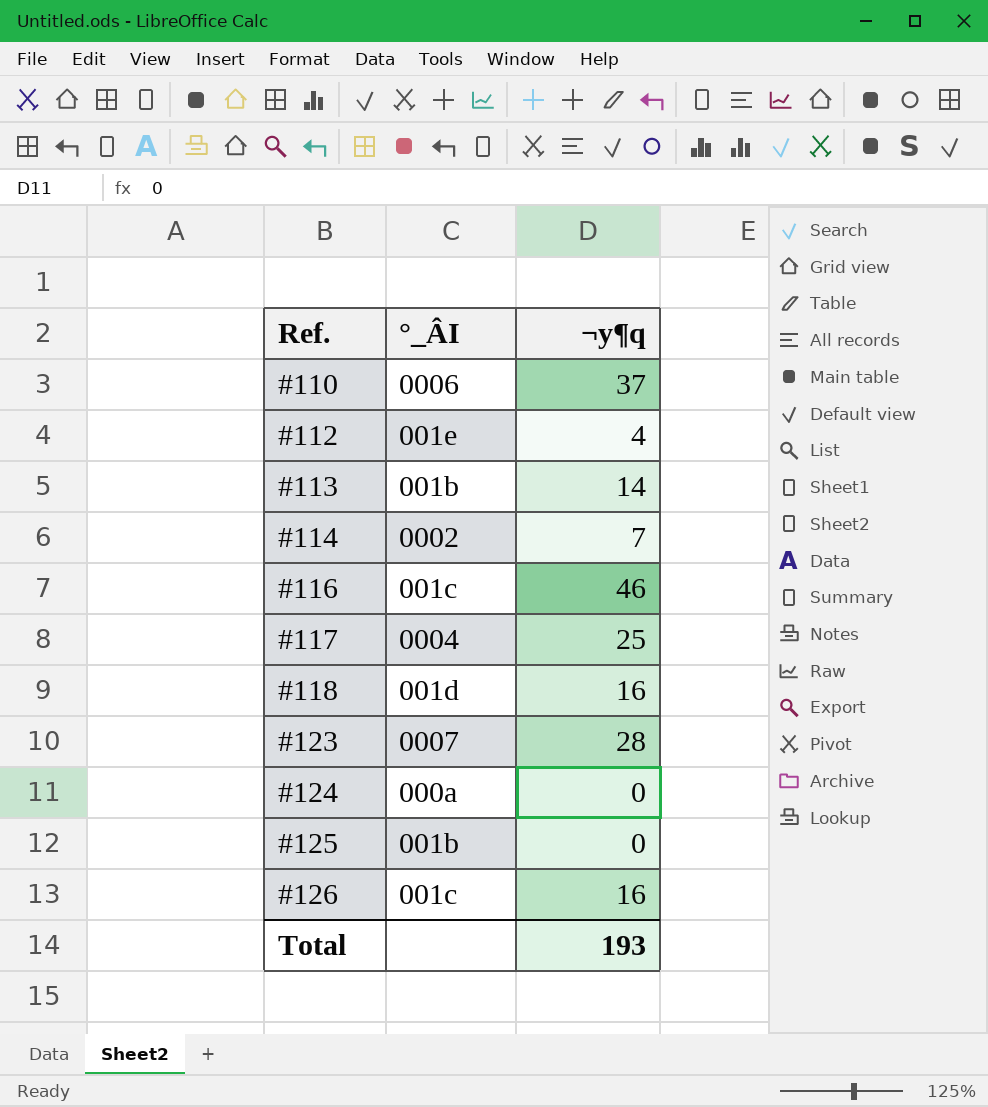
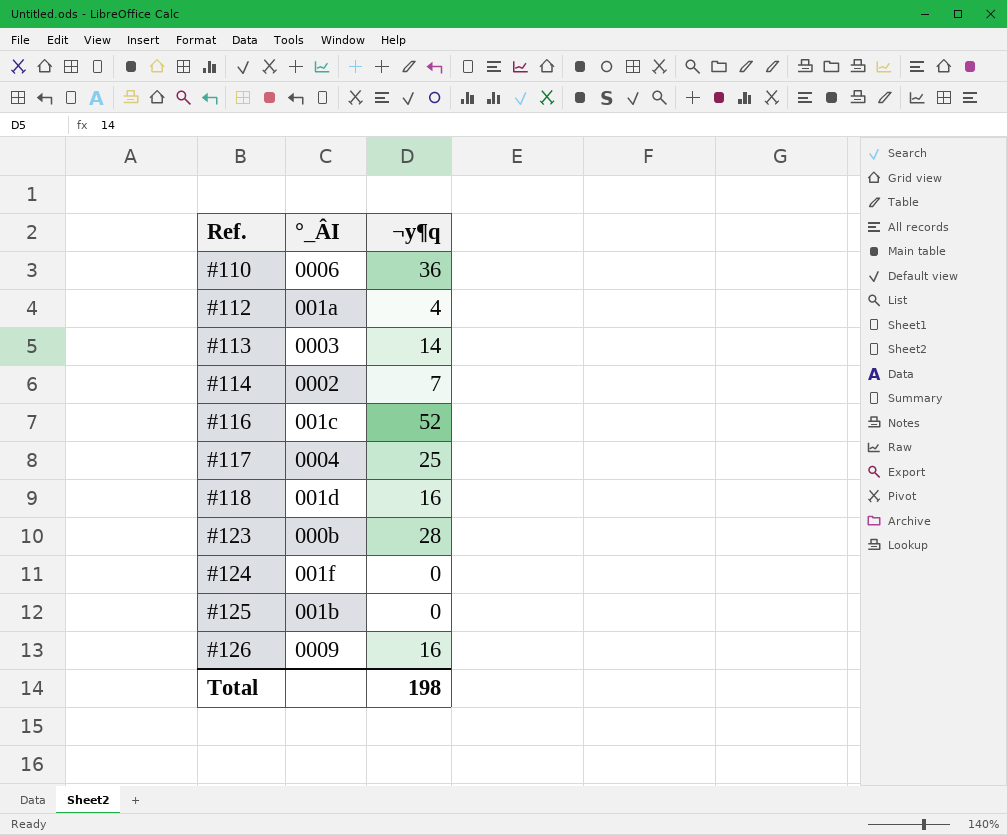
#110 | ¬y¶q: 37 -> 36
#112 | °_ÂI: 001e -> 001a
#113 | °_ÂI: 001b -> 0003
#116 | ¬y¶q: 46 -> 52
#123 | °_ÂI: 0007 -> 000b
#124 | °_ÂI: 000a -> 001f
#126 | °_ÂI: 001c -> 0009
Total | ¬y¶q: 193 -> 198

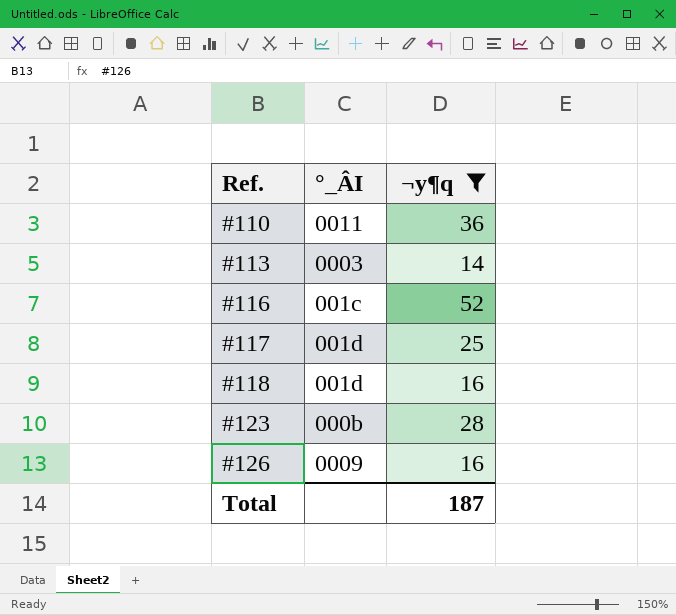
filter: none -> ¬y¶q >= 14
#110 | °_ÂI: 0006 -> 0011
#117 | °_ÂI: 0004 -> 001d
Total | ¬y¶q: 198 -> 187

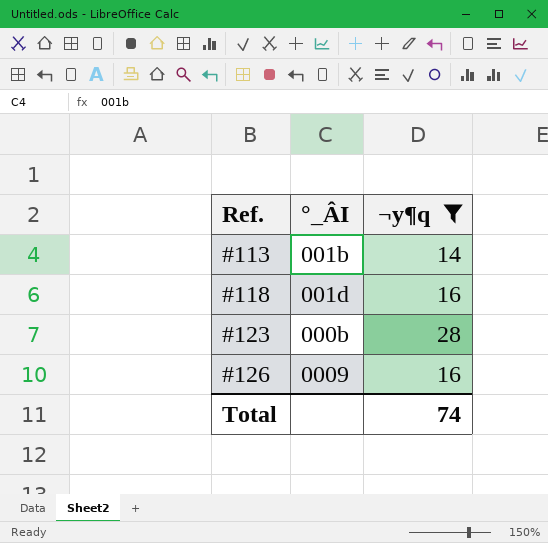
row #110: 0011 | 36 -> none
row #116: 001c | 52 -> none
row #117: 001d | 25 -> none
#113 | °_ÂI: 0003 -> 001b
Total | ¬y¶q: 187 -> 74

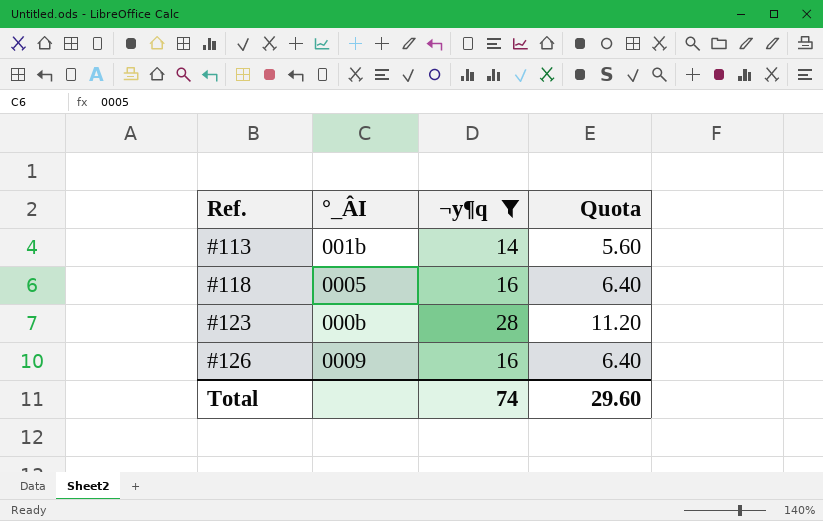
column Quota | formula: none -> [¬y¶q] * 0.4
#118 | °_ÂI: 001d -> 0005

